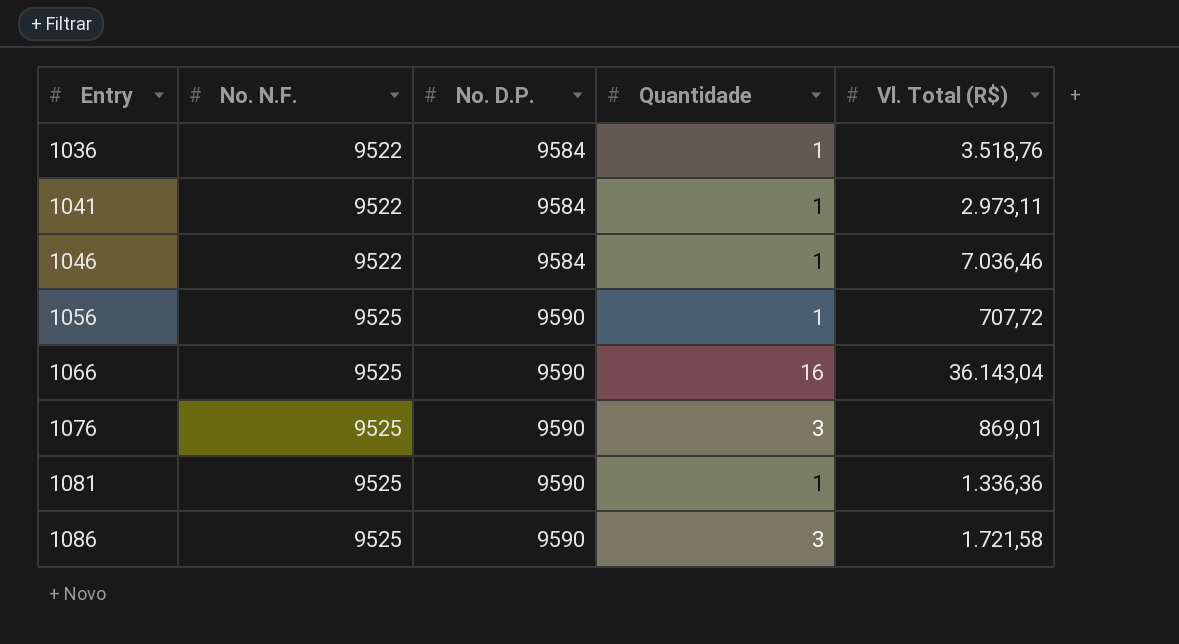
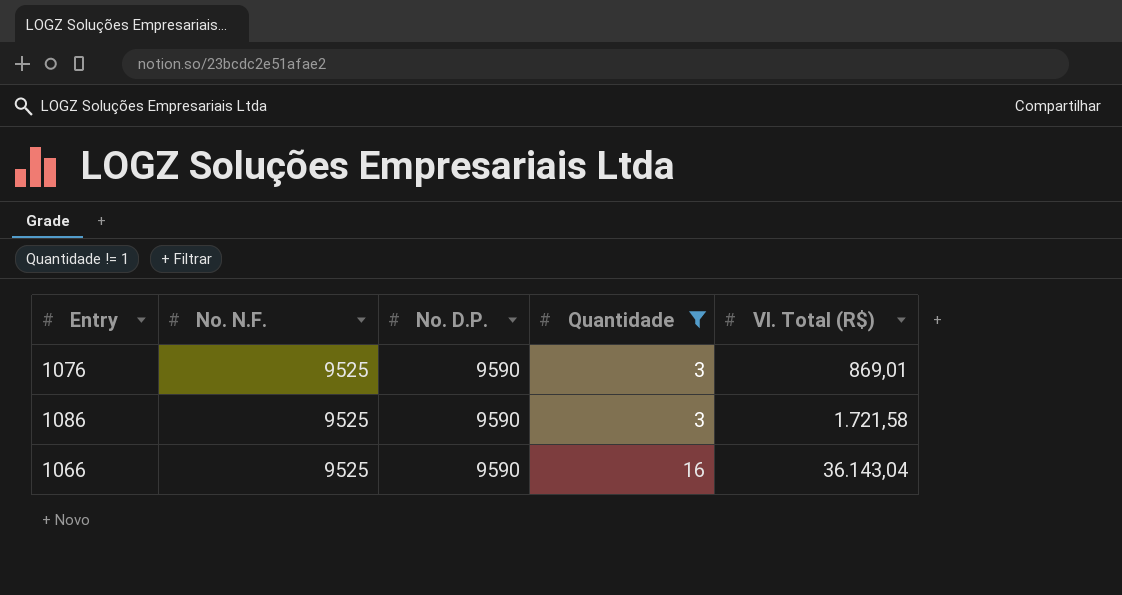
filter: none -> Quantidade != 1
row order: Entry ascending -> Quantidade ascending

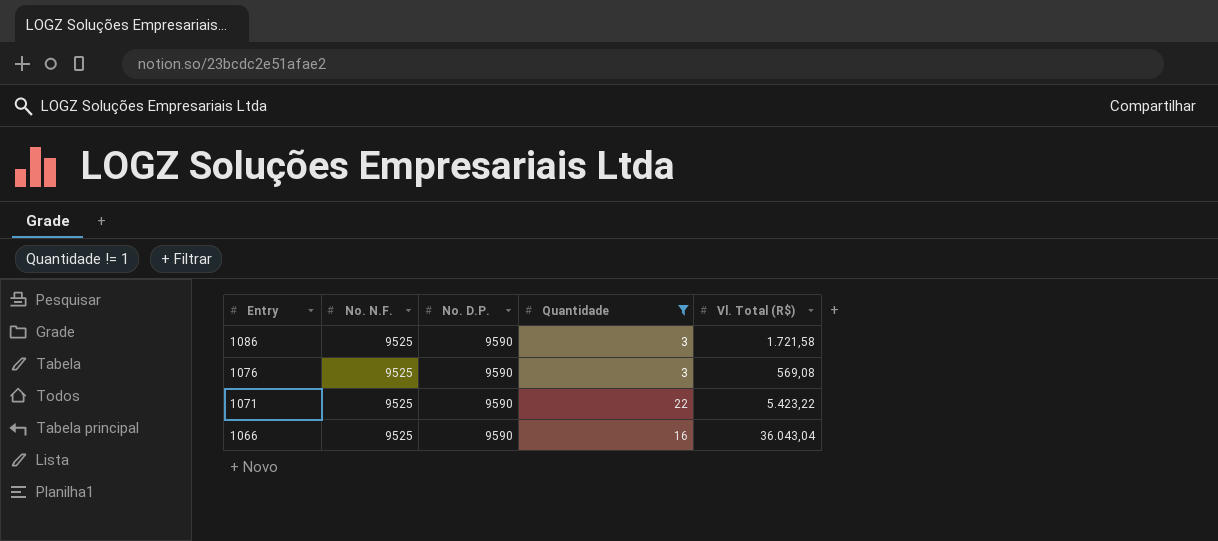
row order: Quantidade ascending -> Entry descending
1076 | Vl. Total (R$): 869,01 -> 569,08
row 1071: none -> 9525 | 9590 | 22 | 5.423,22
1066 | Vl. Total (R$): 36.143,04 -> 36.043,04

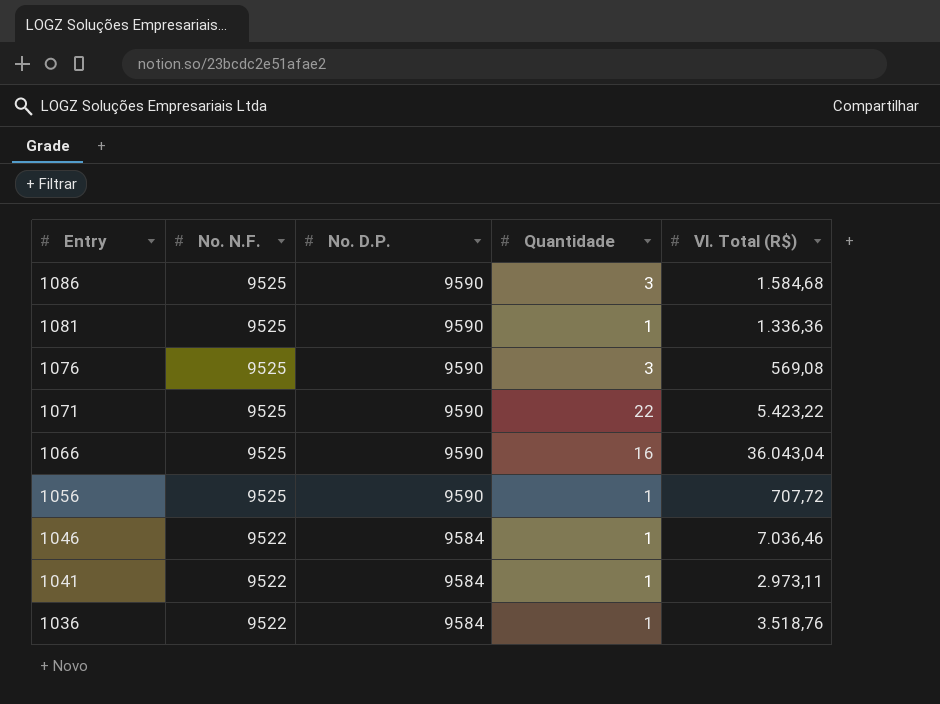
filter: Quantidade != 1 -> none
1086 | Vl. Total (R$): 1.721,58 -> 1.584,68

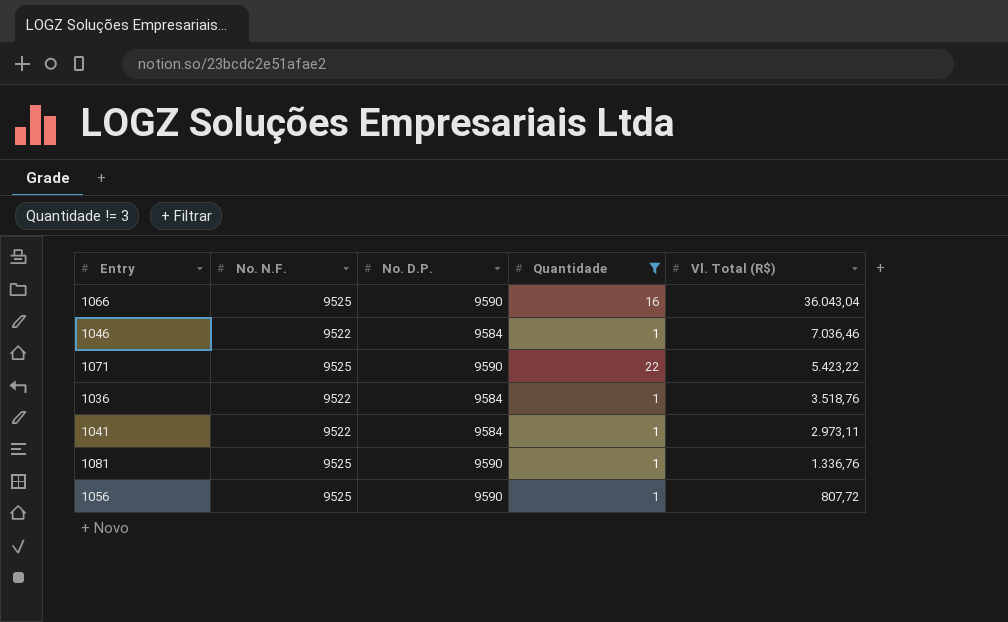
filter: none -> Quantidade != 3
row order: Entry descending -> Vl. Total (R$) descending
1081 | Vl. Total (R$): 1.336,36 -> 1.336,76
1056 | Vl. Total (R$): 707,72 -> 807,72

